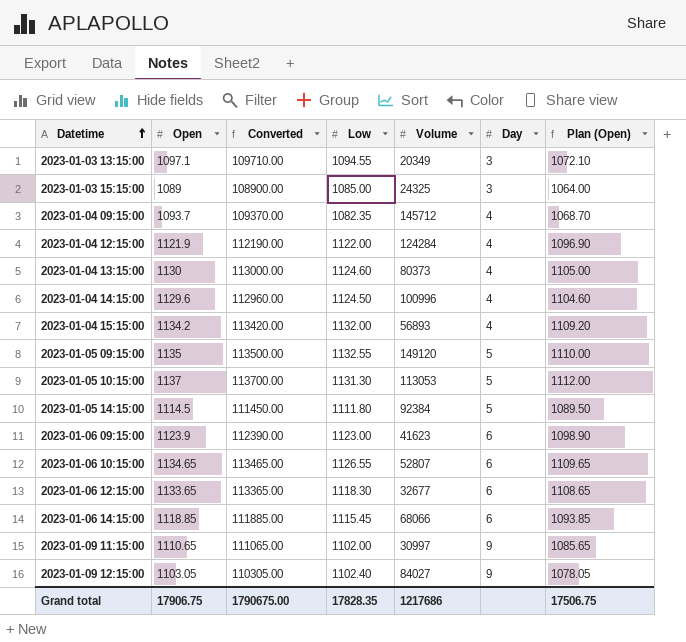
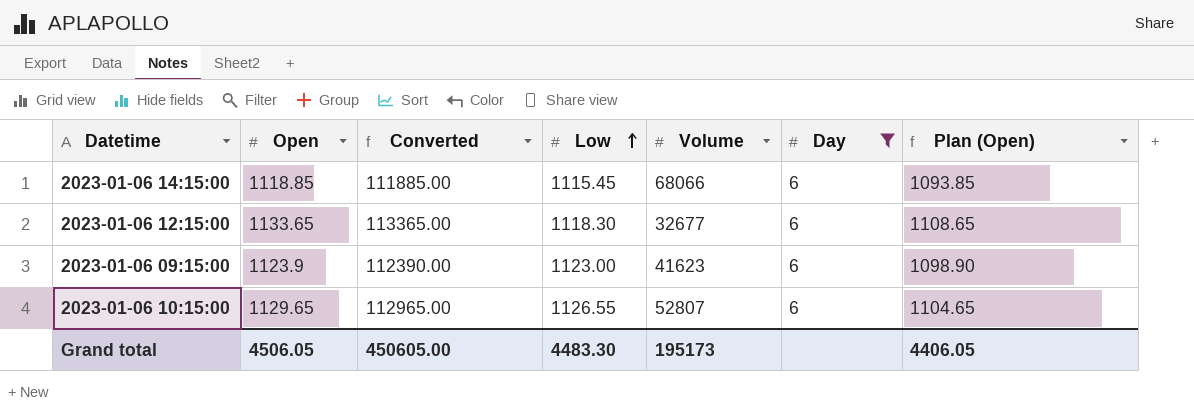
filter: none -> Day = 6
row order: Datetime ascending -> Low ascending
2023-01-06 10:15:00 | Open: 1134.65 -> 1129.65
2023-01-06 10:15:00 | Converted: 113465.00 -> 112965.00
2023-01-06 10:15:00 | Plan (Open): 1109.65 -> 1104.65
Grand total | Open: 17906.75 -> 4506.05
Grand total | Converted: 1790675.00 -> 450605.00
Grand total | Low: 17828.35 -> 4483.30
Grand total | Volume: 1217686 -> 195173
Grand total | Plan (Open): 17506.75 -> 4406.05

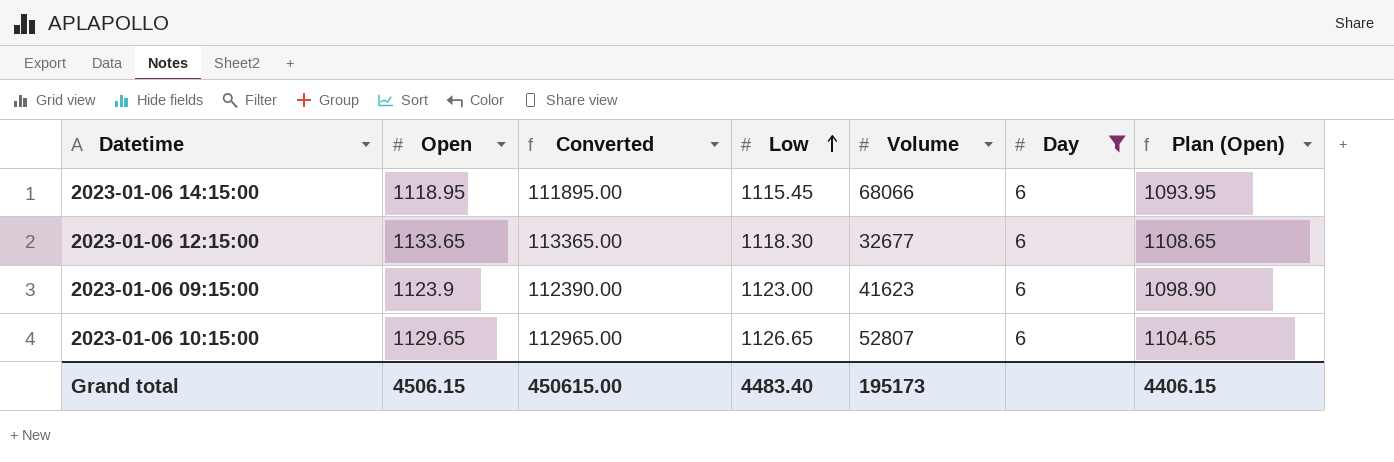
2023-01-06 14:15:00 | Open: 1118.85 -> 1118.95
2023-01-06 14:15:00 | Converted: 111885.00 -> 111895.00
2023-01-06 14:15:00 | Plan (Open): 1093.85 -> 1093.95
2023-01-06 10:15:00 | Low: 1126.55 -> 1126.65
Grand total | Open: 4506.05 -> 4506.15
Grand total | Converted: 450605.00 -> 450615.00
Grand total | Low: 4483.30 -> 4483.40
Grand total | Plan (Open): 4406.05 -> 4406.15

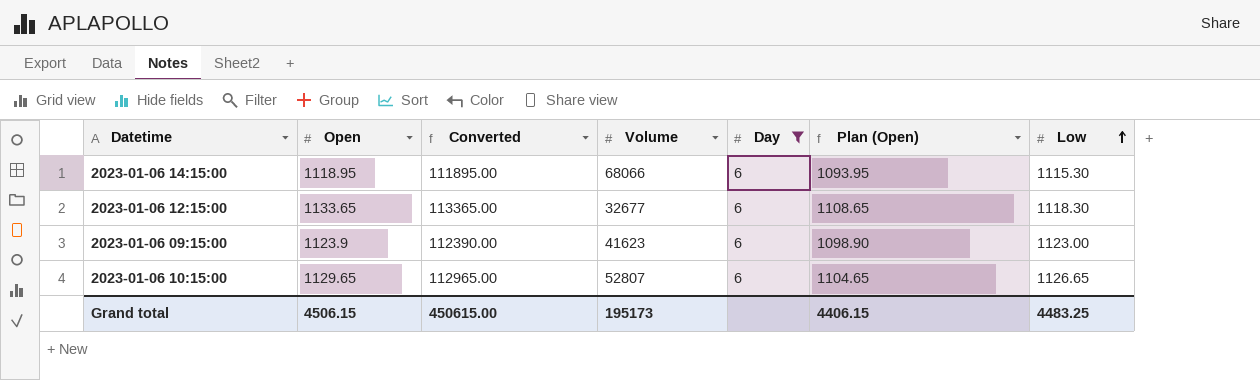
column Low | position: 4 -> 7
2023-01-06 14:15:00 | Low: 1115.45 -> 1115.30
Grand total | Low: 4483.40 -> 4483.25

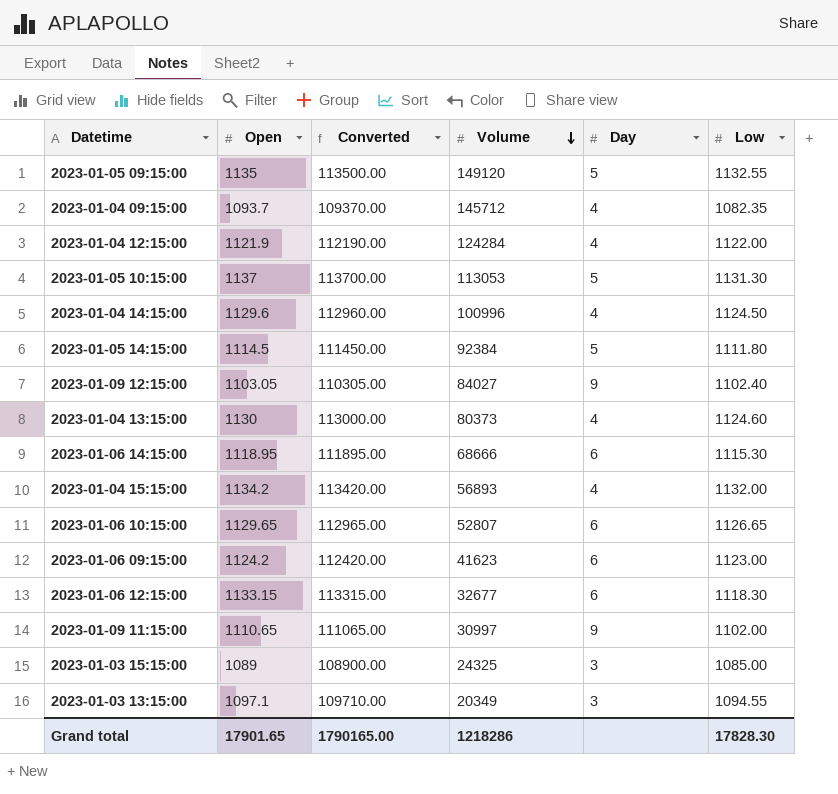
filter: Day = 6 -> none
row order: Low ascending -> Volume descending
column Plan (Open) | formula: [Open] - 25 -> none
2023-01-06 14:15:00 | Volume: 68066 -> 68666
2023-01-06 09:15:00 | Open: 1123.9 -> 1124.2
2023-01-06 09:15:00 | Converted: 112390.00 -> 112420.00
2023-01-06 12:15:00 | Open: 1133.65 -> 1133.15
2023-01-06 12:15:00 | Converted: 113365.00 -> 113315.00
Grand total | Open: 4506.15 -> 17901.65
Grand total | Converted: 450615.00 -> 1790165.00
Grand total | Volume: 195173 -> 1218286
Grand total | Low: 4483.25 -> 17828.30

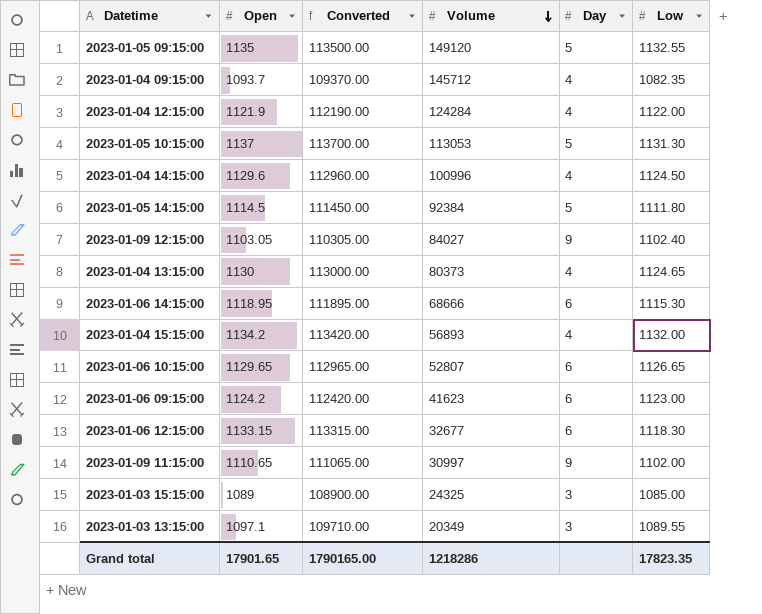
2023-01-04 13:15:00 | Low: 1124.60 -> 1124.65
2023-01-03 13:15:00 | Low: 1094.55 -> 1089.55
Grand total | Low: 17828.30 -> 17823.35

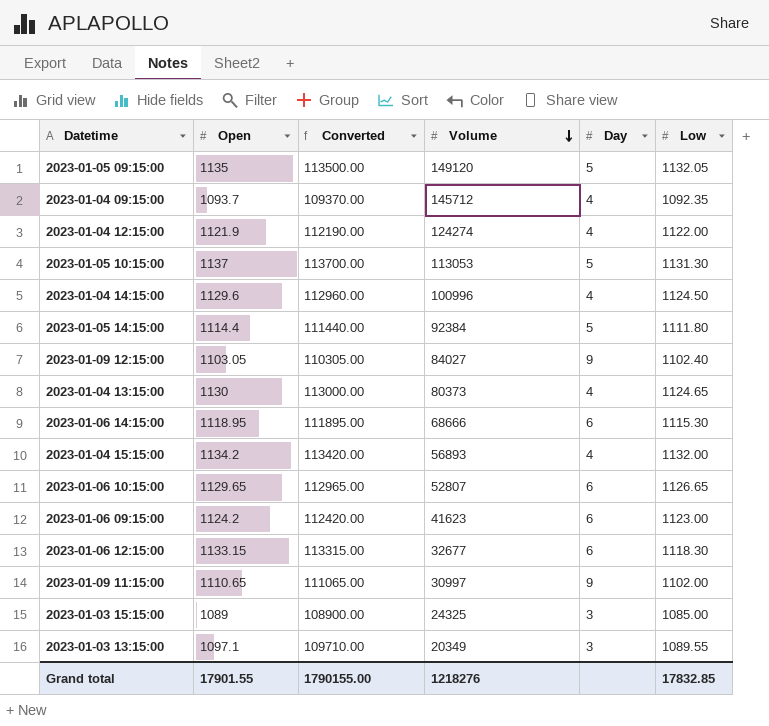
2023-01-05 09:15:00 | Low: 1132.55 -> 1132.05
2023-01-04 09:15:00 | Low: 1082.35 -> 1092.35
2023-01-04 12:15:00 | Volume: 124284 -> 124274
2023-01-05 14:15:00 | Open: 1114.5 -> 1114.4
2023-01-05 14:15:00 | Converted: 111450.00 -> 111440.00
Grand total | Open: 17901.65 -> 17901.55
Grand total | Converted: 1790165.00 -> 1790155.00
Grand total | Volume: 1218286 -> 1218276
Grand total | Low: 17823.35 -> 17832.85

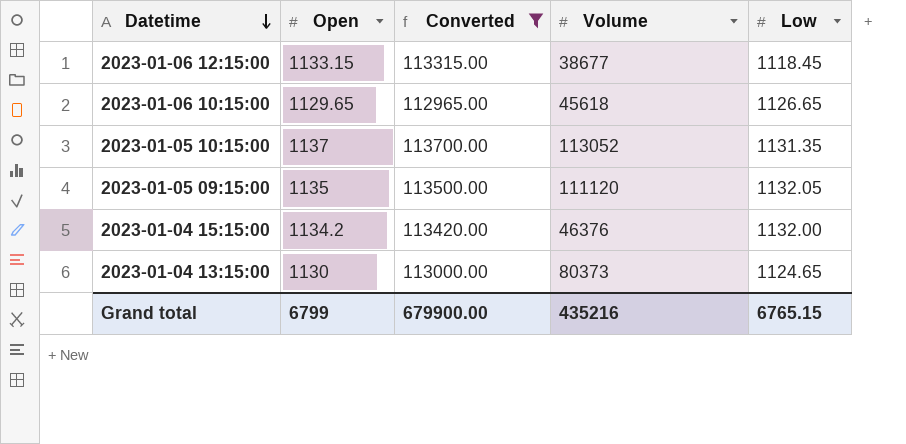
filter: none -> Converted >= 112965.00
row order: Volume descending -> Datetime descending
column Day | position: 5 -> none
2023-01-06 12:15:00 | Volume: 32677 -> 38677
2023-01-06 12:15:00 | Low: 1118.30 -> 1118.45
2023-01-06 10:15:00 | Volume: 52807 -> 45618
2023-01-05 10:15:00 | Volume: 113053 -> 113052
2023-01-05 10:15:00 | Low: 1131.30 -> 1131.35
2023-01-05 09:15:00 | Volume: 149120 -> 111120
2023-01-04 15:15:00 | Volume: 56893 -> 46376
Grand total | Open: 17901.55 -> 6799
Grand total | Converted: 1790155.00 -> 679900.00
Grand total | Volume: 1218276 -> 435216
Grand total | Low: 17832.85 -> 6765.15

